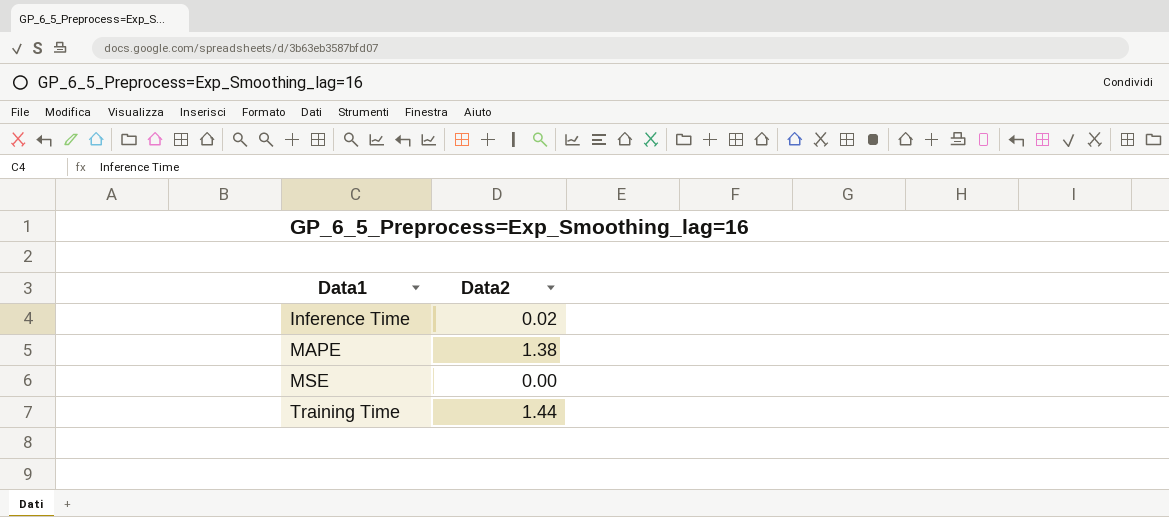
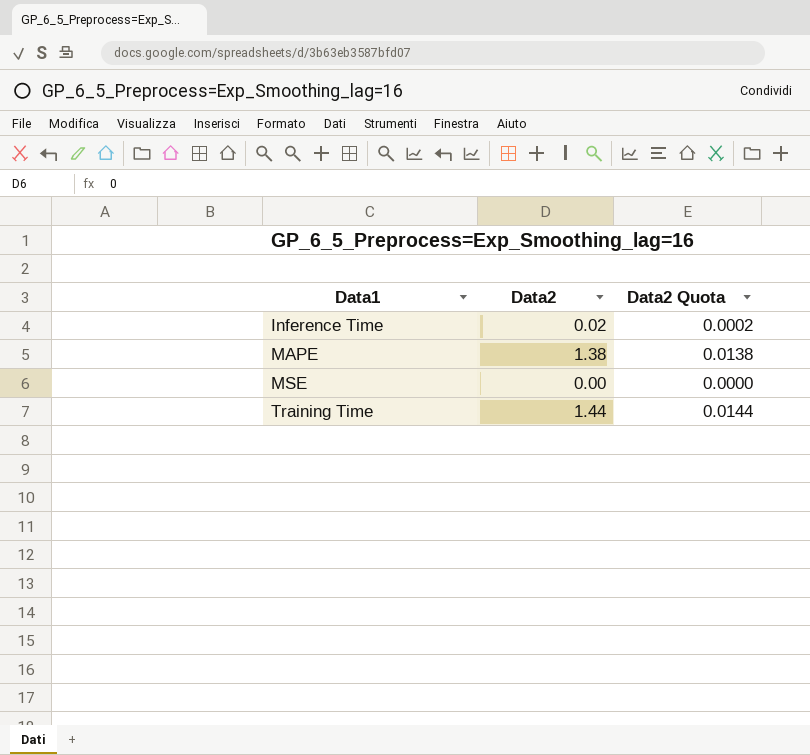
column Data2 Quota | formula: none -> [Data2] * 0.01

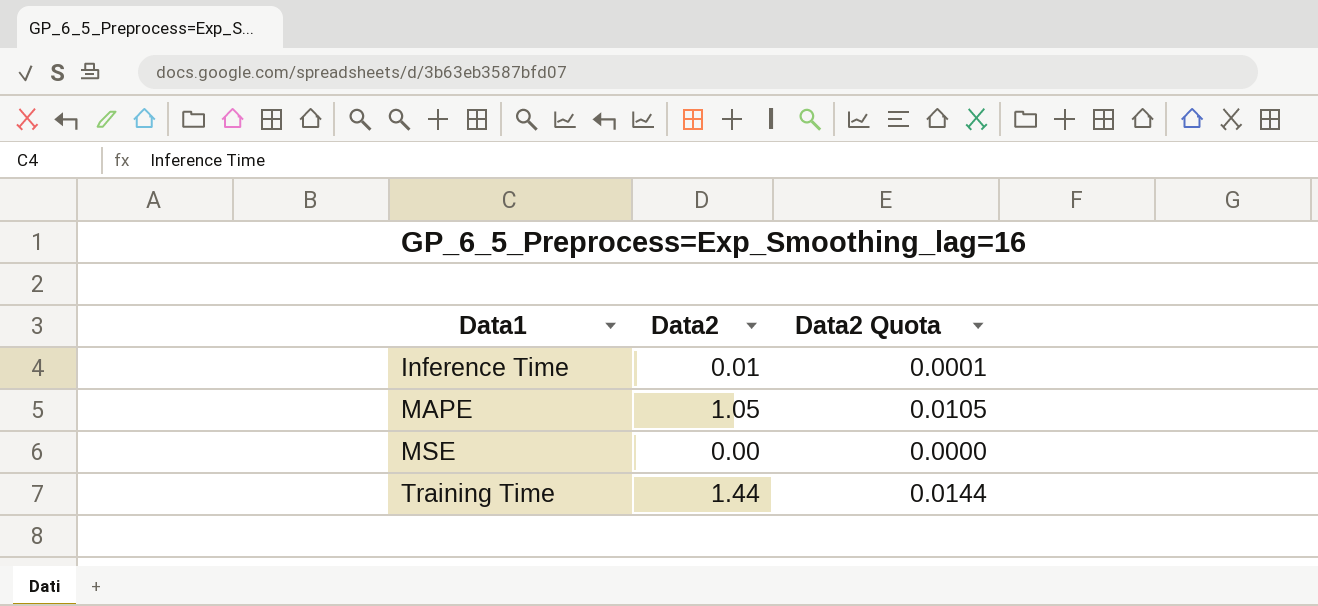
Inference Time | Data2: 0.02 -> 0.01
Inference Time | Data2 Quota: 0.0002 -> 0.0001
MAPE | Data2: 1.38 -> 1.05
MAPE | Data2 Quota: 0.0138 -> 0.0105

